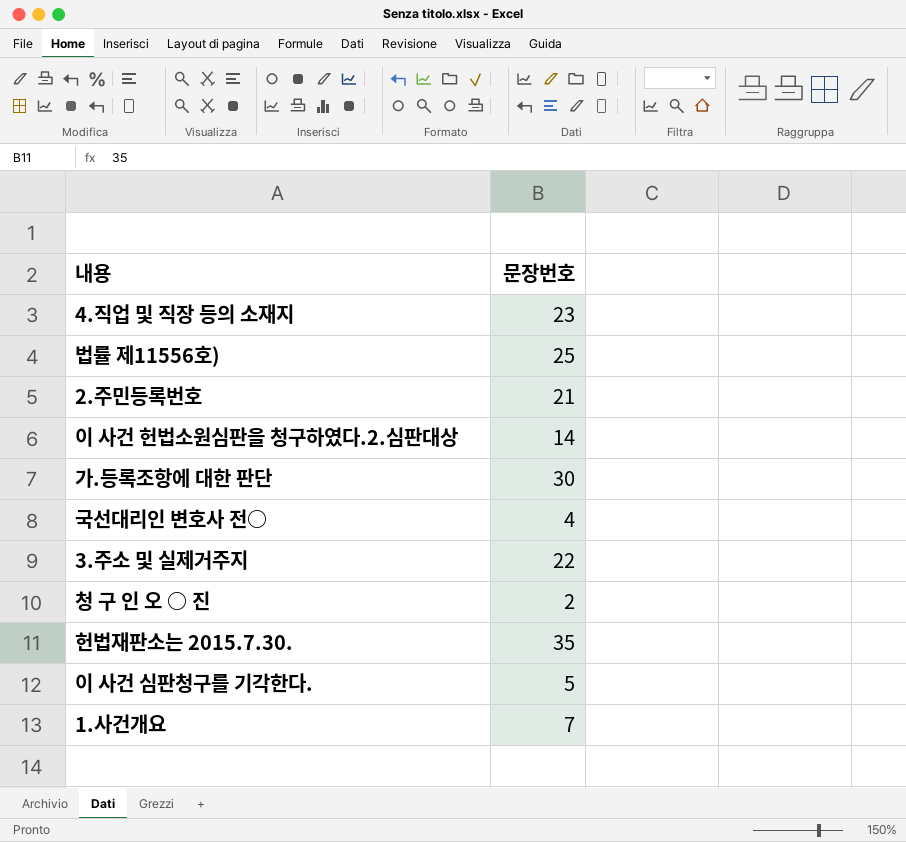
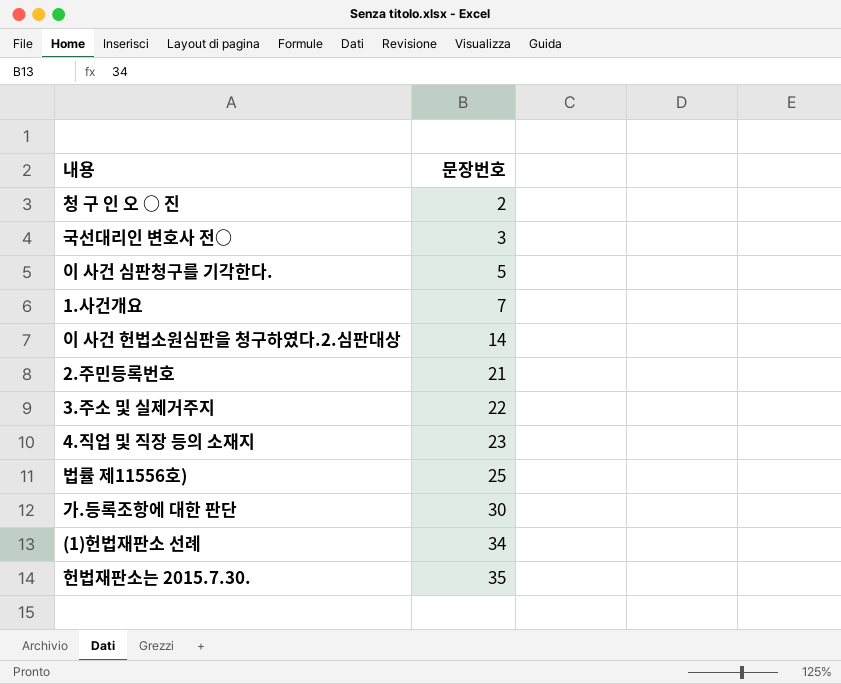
row order: none -> 문장번호 ascending
국선대리인 변호사 전○ | 문장번호: 4 -> 3
row (1)헌법재판소 선례: none -> 34

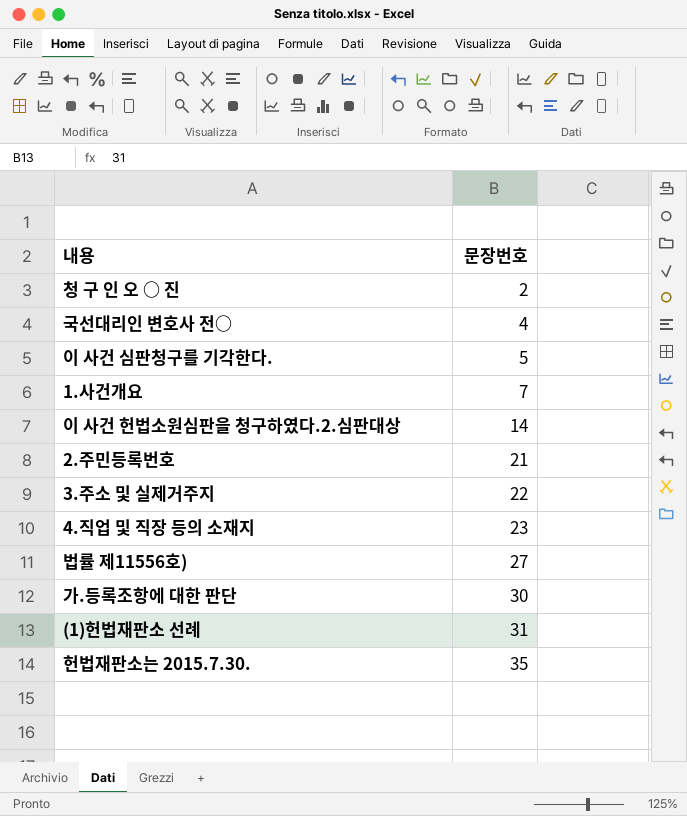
국선대리인 변호사 전○ | 문장번호: 3 -> 4
법률 제11556호) | 문장번호: 25 -> 27
(1)헌법재판소 선례 | 문장번호: 34 -> 31

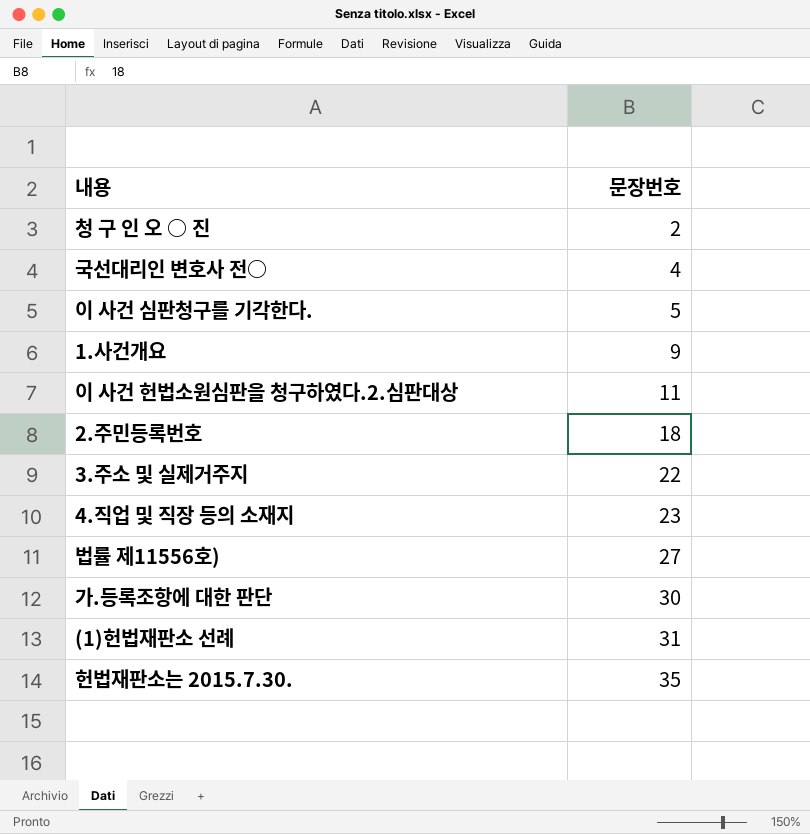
1.사건개요 | 문장번호: 7 -> 9
이 사건 헌법소원심판을 청구하였다.2.심판대상 | 문장번호: 14 -> 11
2.주민등록번호 | 문장번호: 21 -> 18

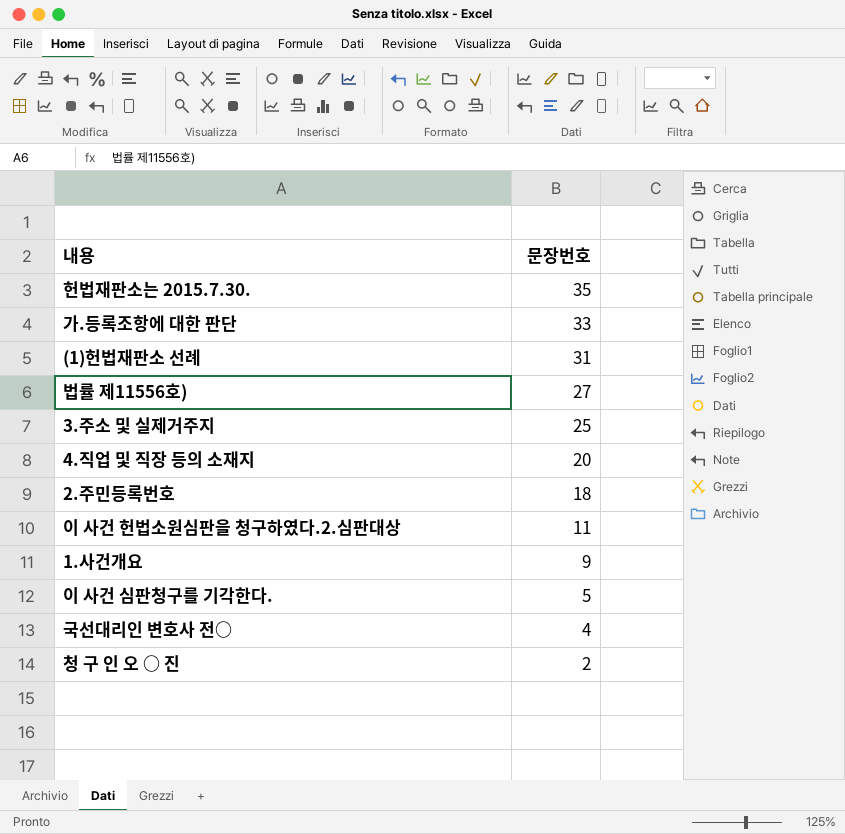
row order: 문장번호 ascending -> 문장번호 descending
가.등록조항에 대한 판단 | 문장번호: 30 -> 33
3.주소 및 실제거주지 | 문장번호: 22 -> 25
4.직업 및 직장 등의 소재지 | 문장번호: 23 -> 20

